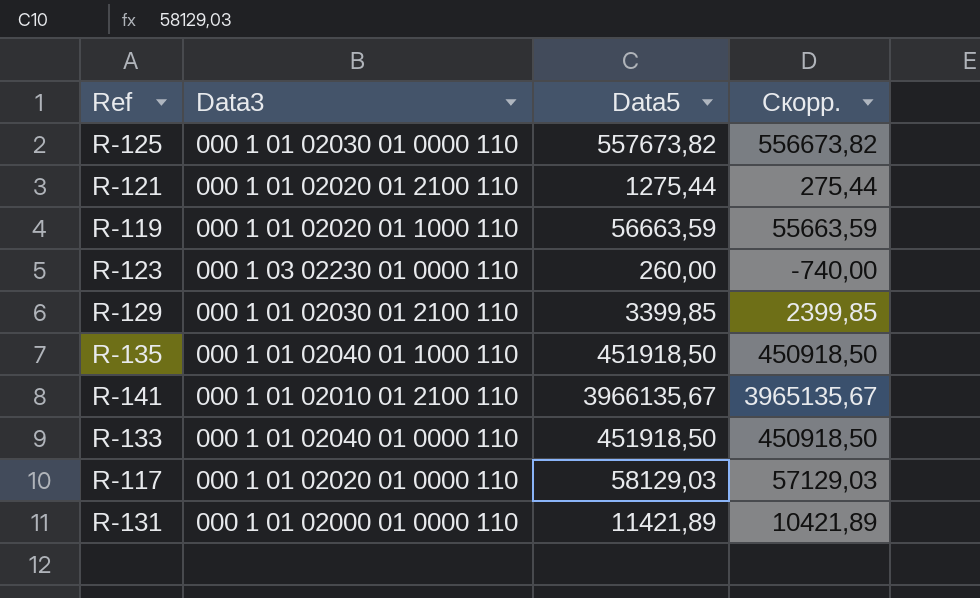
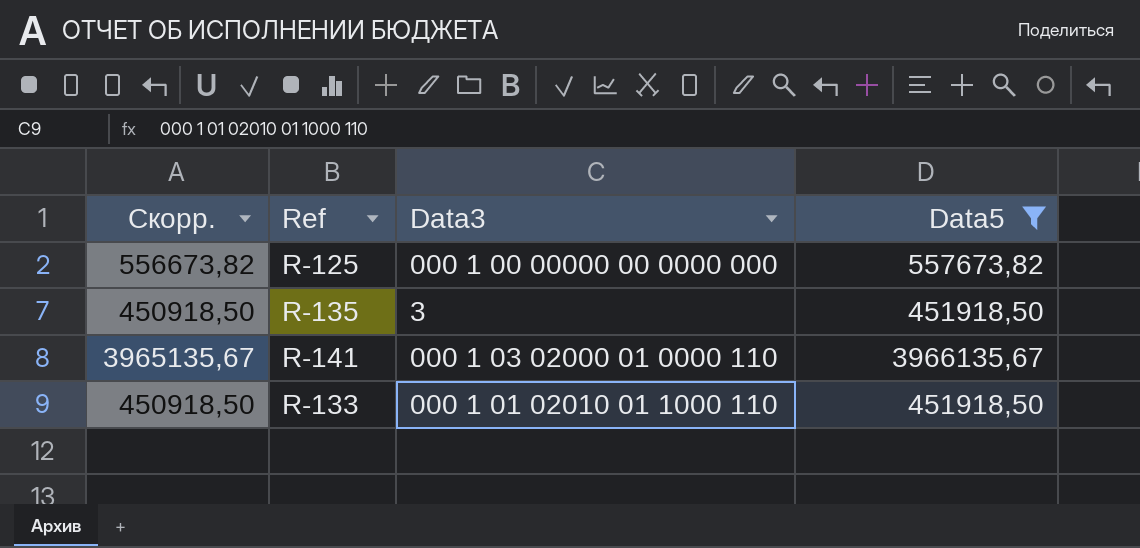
filter: none -> Data5 >= 451918,50
column Скорр. | position: 4 -> 1
R-125 | Data3: 000 1 01 02030 01 0000 110 -> 000 1 00 00000 00 0000 000
R-135 | Data3: 000 1 01 02040 01 1000 110 -> 3
R-141 | Data3: 000 1 01 02010 01 2100 110 -> 000 1 03 02000 01 0000 110
R-133 | Data3: 000 1 01 02040 01 0000 110 -> 000 1 01 02010 01 1000 110

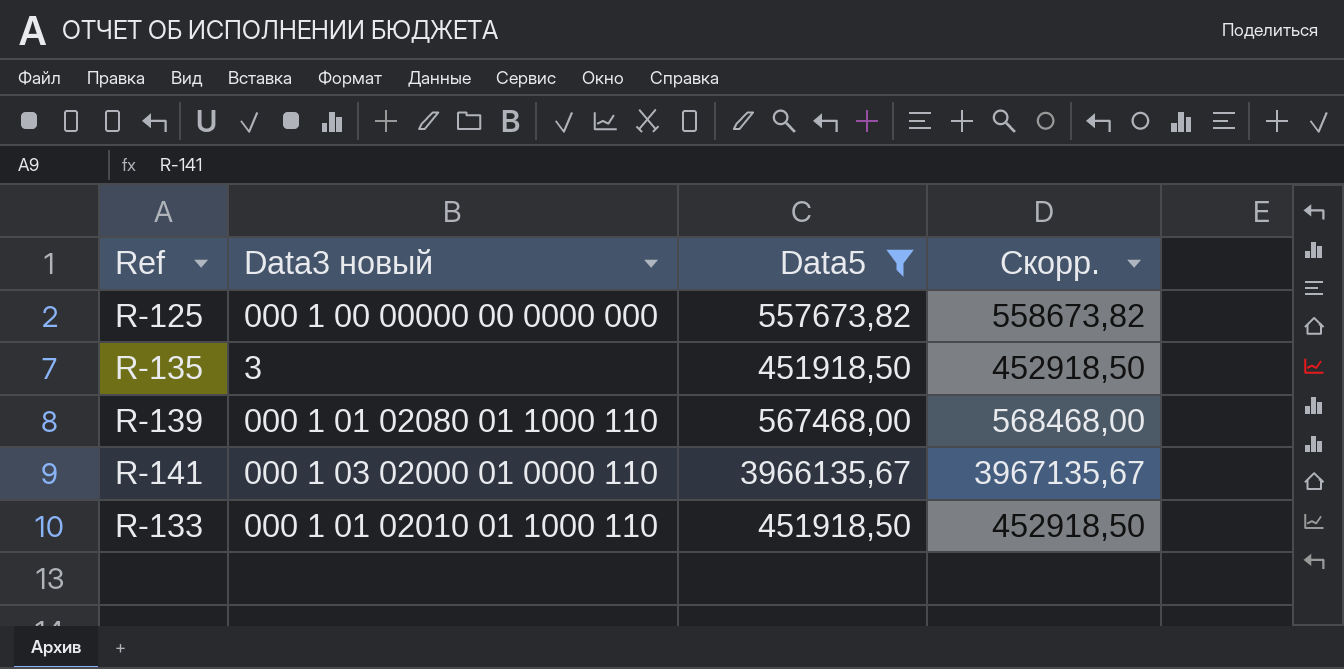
column name: Data3 -> Data3 новый
column Скорр. | formula: [Data5] - 1000 -> [Data5] + 1000
column Скорр. | position: 1 -> 4
row R-139: none -> 000 1 01 02080 01 1000 110 | 567468,00 | 568468,00

